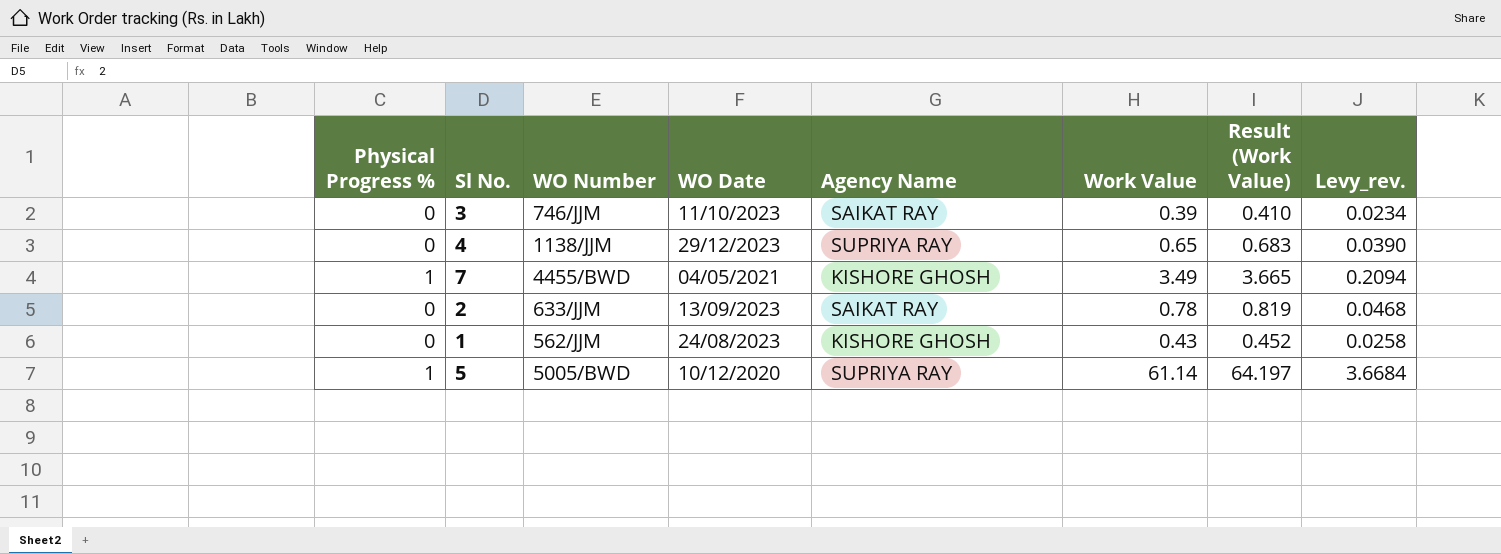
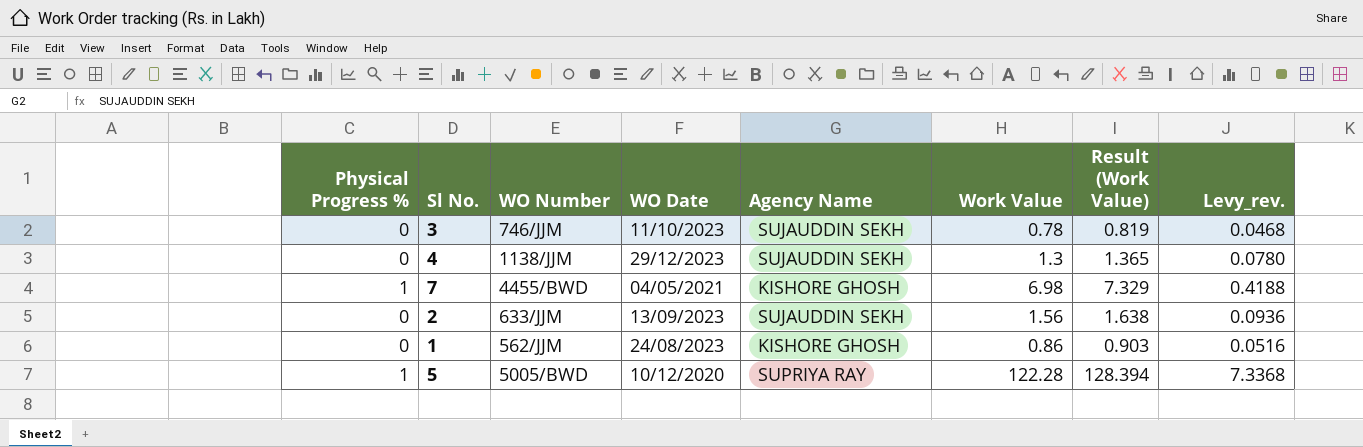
3 | Agency Name: SAIKAT RAY -> SUJAUDDIN SEKH
3 | Work Value: 0.39 -> 0.78
3 | Result (Work Value): 0.410 -> 0.819
3 | Levy_rev.: 0.0234 -> 0.0468
4 | Agency Name: SUPRIYA RAY -> SUJAUDDIN SEKH
4 | Work Value: 0.65 -> 1.3
4 | Result (Work Value): 0.683 -> 1.365
4 | Levy_rev.: 0.0390 -> 0.0780
7 | Work Value: 3.49 -> 6.98
7 | Result (Work Value): 3.665 -> 7.329
7 | Levy_rev.: 0.2094 -> 0.4188
2 | Agency Name: SAIKAT RAY -> SUJAUDDIN SEKH
2 | Work Value: 0.78 -> 1.56
2 | Result (Work Value): 0.819 -> 1.638
2 | Levy_rev.: 0.0468 -> 0.0936
1 | Work Value: 0.43 -> 0.86
1 | Result (Work Value): 0.452 -> 0.903
1 | Levy_rev.: 0.0258 -> 0.0516
5 | Work Value: 61.14 -> 122.28
5 | Result (Work Value): 64.197 -> 128.394
5 | Levy_rev.: 3.6684 -> 7.3368

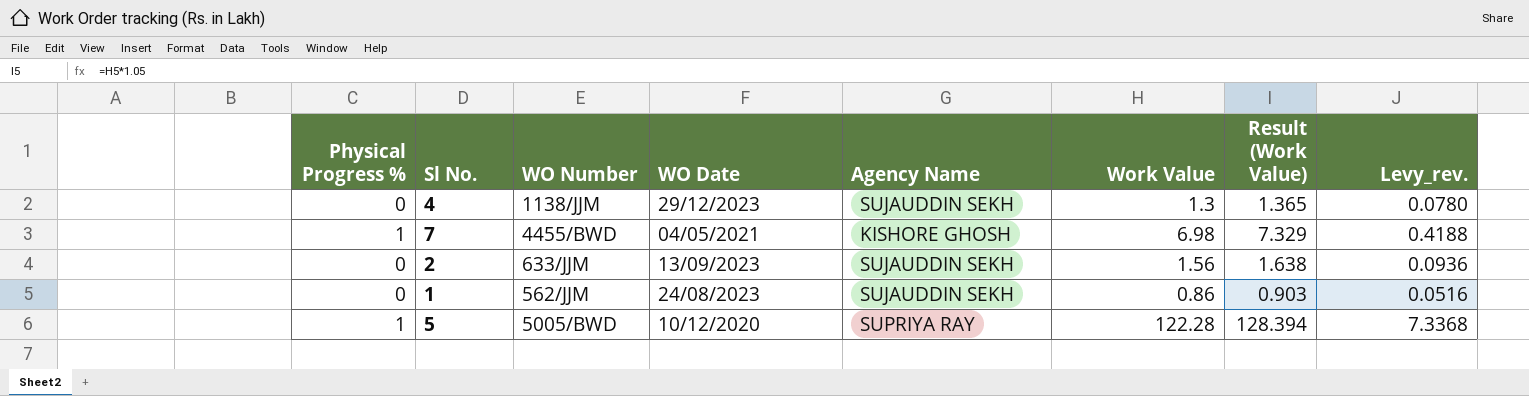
row 3: 0 | 746/JJM | 11/10/2023 | SUJAUDDIN SEKH | 0.78 | 0.819 | 0.0468 -> none
1 | Agency Name: KISHORE GHOSH -> SUJAUDDIN SEKH

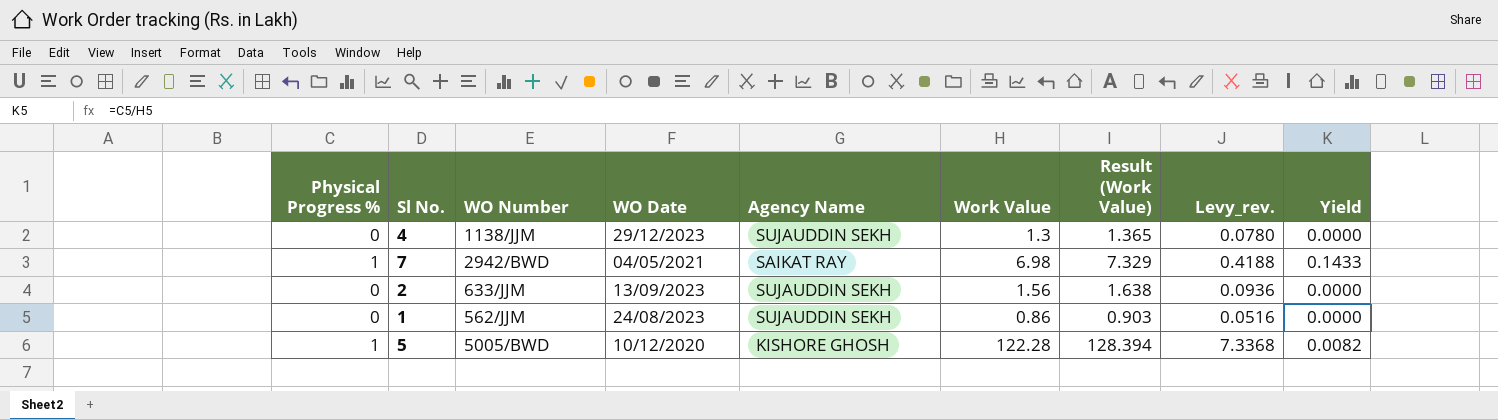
column Yield | formula: none -> [Physical Progress %] / [Work Value]
7 | WO Number: 4455/BWD -> 2942/BWD
7 | Agency Name: KISHORE GHOSH -> SAIKAT RAY
5 | Agency Name: SUPRIYA RAY -> KISHORE GHOSH

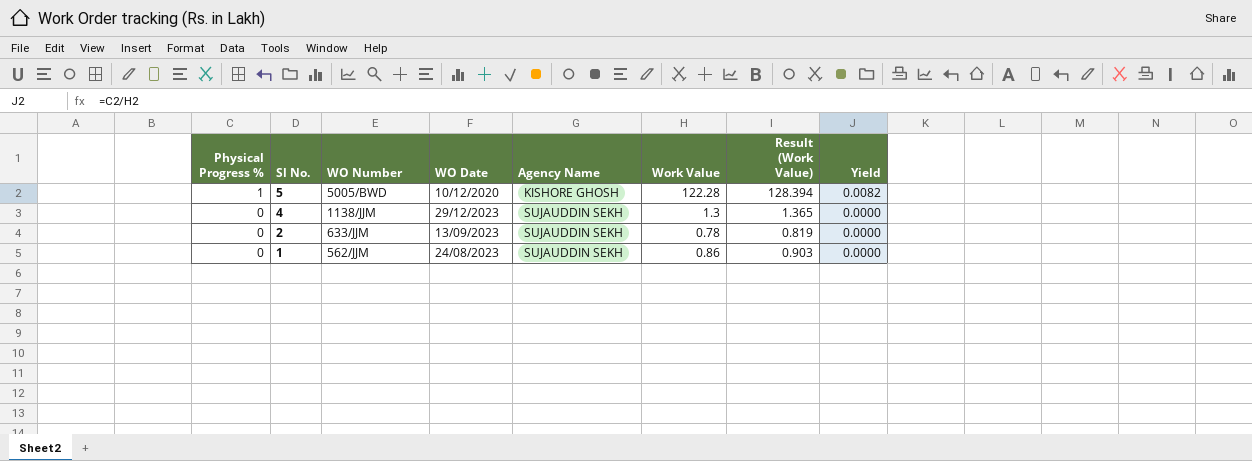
row order: none -> Physical Progress % descending
column Levy_rev. | formula: [Work Value] * 0.06 -> none
row 7: 1 | 2942/BWD | 04/05/2021 | SAIKAT RAY | 6.98 | 7.329 | 0.4188 | 0.1433 -> none
2 | Work Value: 1.56 -> 0.78
2 | Result (Work Value): 1.638 -> 0.819

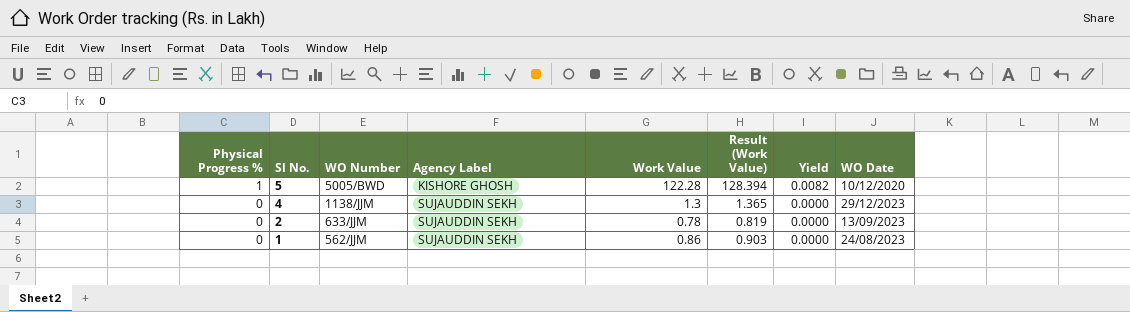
column name: Agency Name -> Agency Label
column WO Date | position: 4 -> 8

